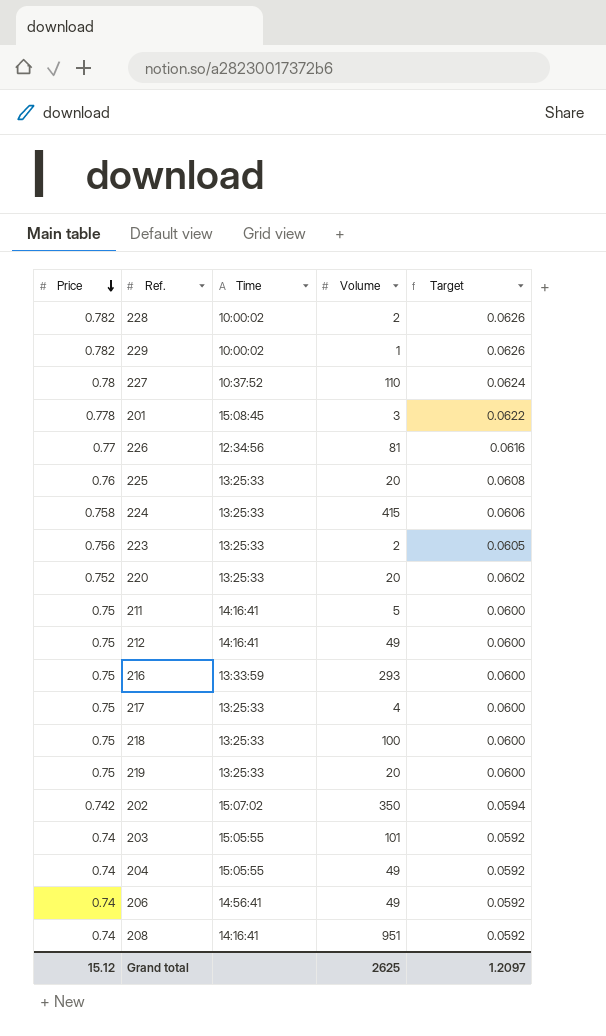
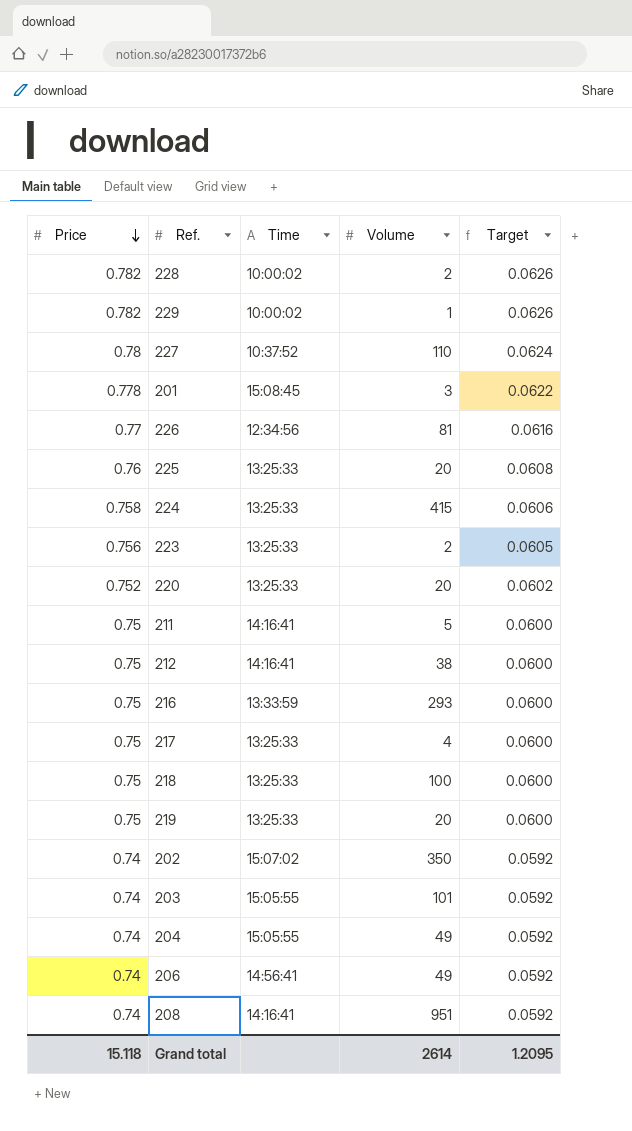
212 | Volume: 49 -> 38
202 | Price: 0.742 -> 0.74
202 | Target: 0.0594 -> 0.0592
Grand total | Price: 15.12 -> 15.118
Grand total | Volume: 2625 -> 2614
Grand total | Target: 1.2097 -> 1.2095

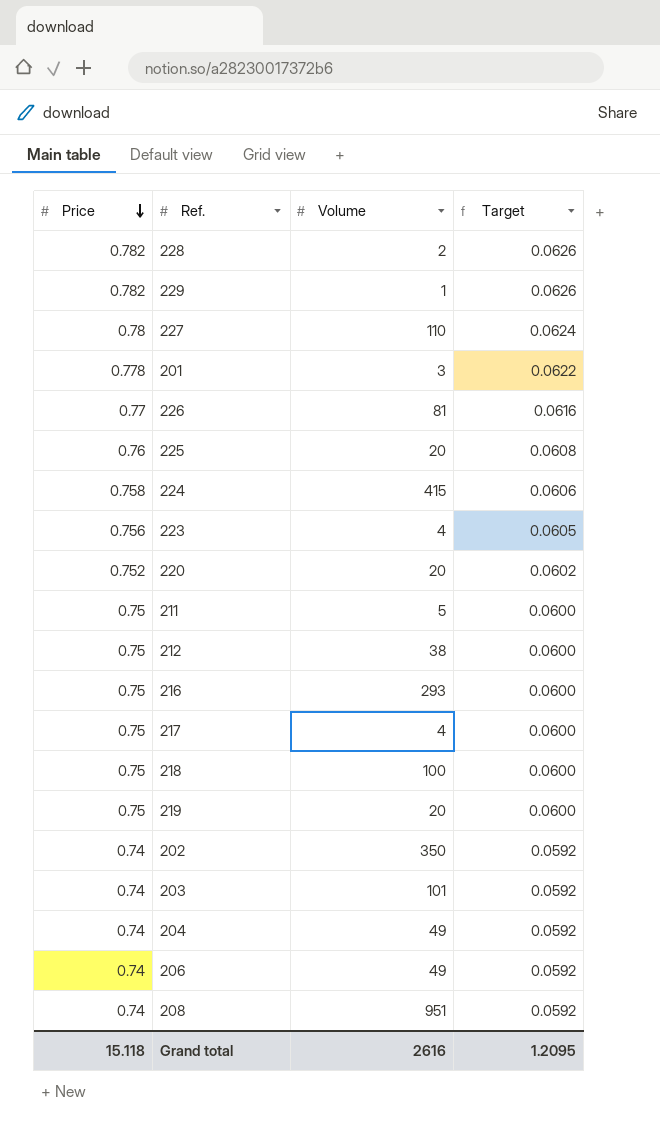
column Time | position: 3 -> none
223 | Volume: 2 -> 4
Grand total | Volume: 2614 -> 2616

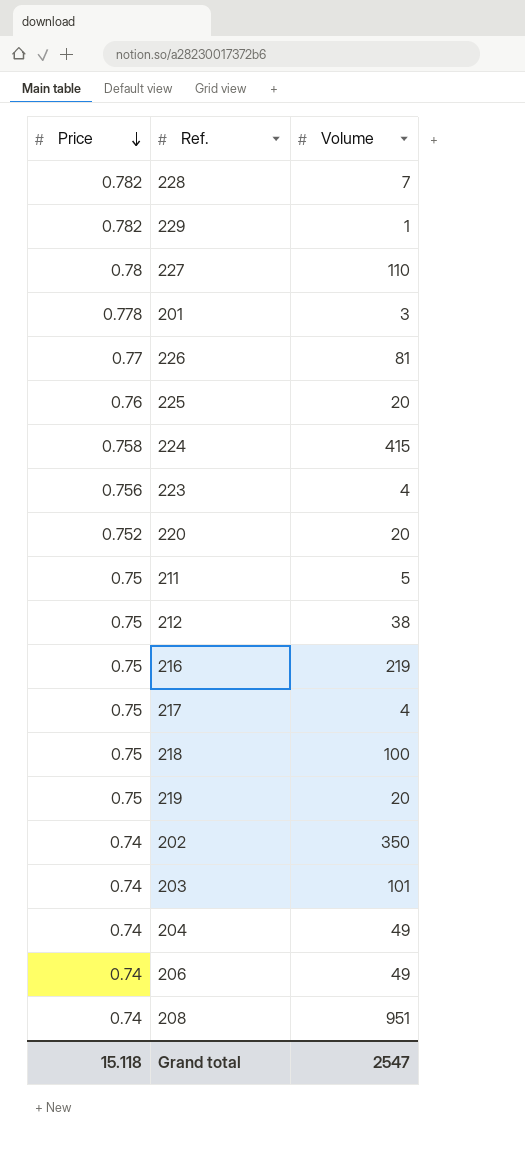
column Target | formula: [Price] * 0.08 -> none
228 | Volume: 2 -> 7
216 | Volume: 293 -> 219
Grand total | Volume: 2616 -> 2547

